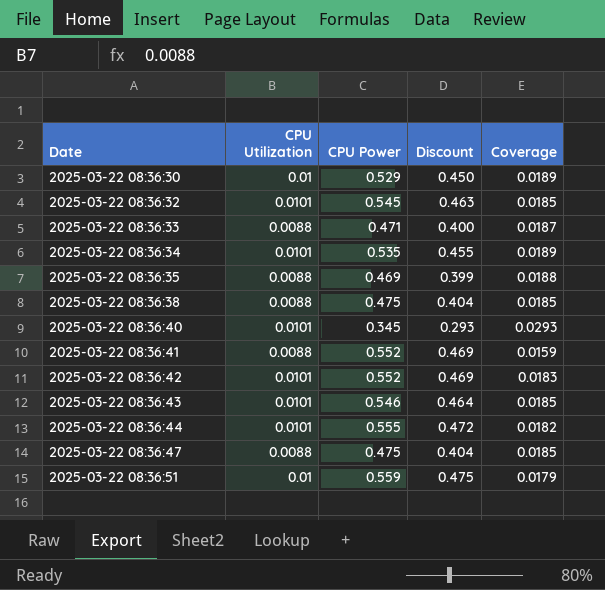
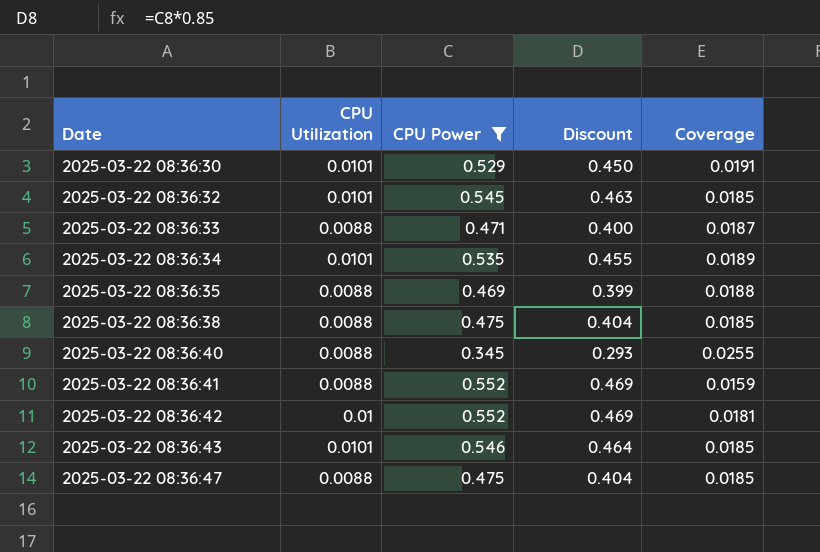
filter: none -> CPU Power <= 0.552
2025-03-22 08:36:30 | CPU Utilization: 0.01 -> 0.0101
2025-03-22 08:36:30 | Coverage: 0.0189 -> 0.0191
2025-03-22 08:36:40 | CPU Utilization: 0.0101 -> 0.0088
2025-03-22 08:36:40 | Coverage: 0.0293 -> 0.0255
2025-03-22 08:36:42 | CPU Utilization: 0.0101 -> 0.01
2025-03-22 08:36:42 | Coverage: 0.0183 -> 0.0181

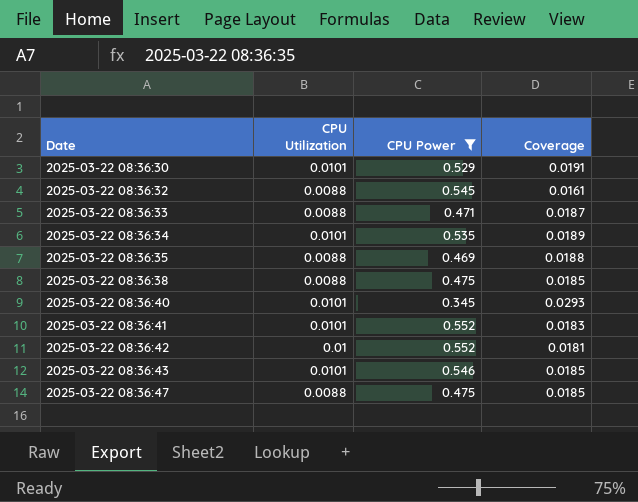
column Discount | formula: [CPU Power] * 0.85 -> none
2025-03-22 08:36:32 | CPU Utilization: 0.0101 -> 0.0088
2025-03-22 08:36:32 | Coverage: 0.0185 -> 0.0161
2025-03-22 08:36:40 | CPU Utilization: 0.0088 -> 0.0101
2025-03-22 08:36:40 | Coverage: 0.0255 -> 0.0293
2025-03-22 08:36:41 | CPU Utilization: 0.0088 -> 0.0101
2025-03-22 08:36:41 | Coverage: 0.0159 -> 0.0183

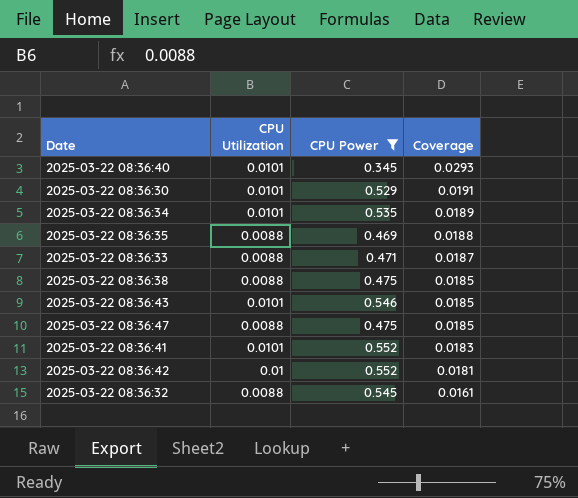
row order: Date ascending -> Coverage descending

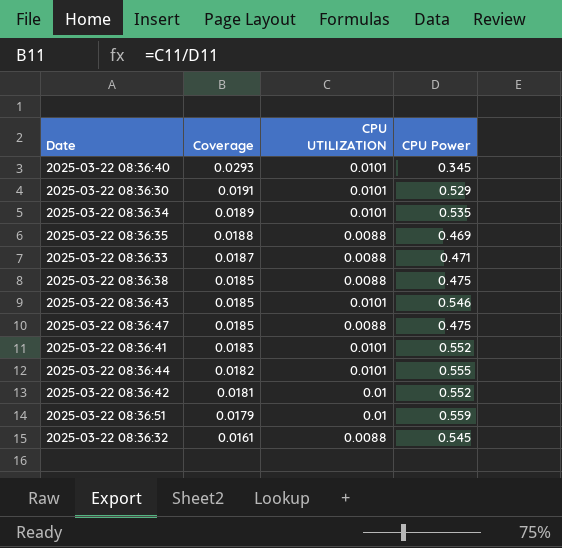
filter: CPU Power <= 0.552 -> none
column Coverage | position: 4 -> 2
column name: CPU Utilization -> CPU UTILIZATION

